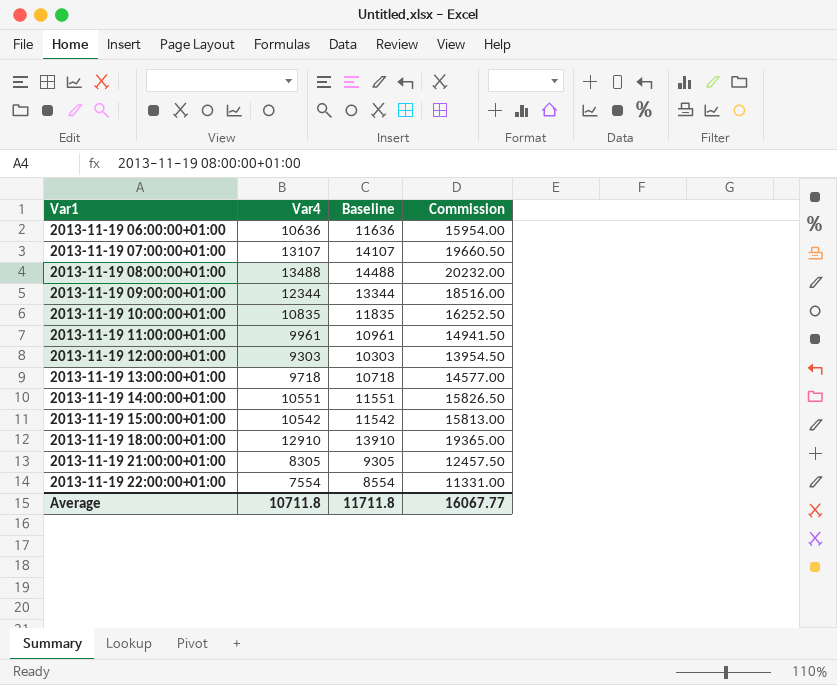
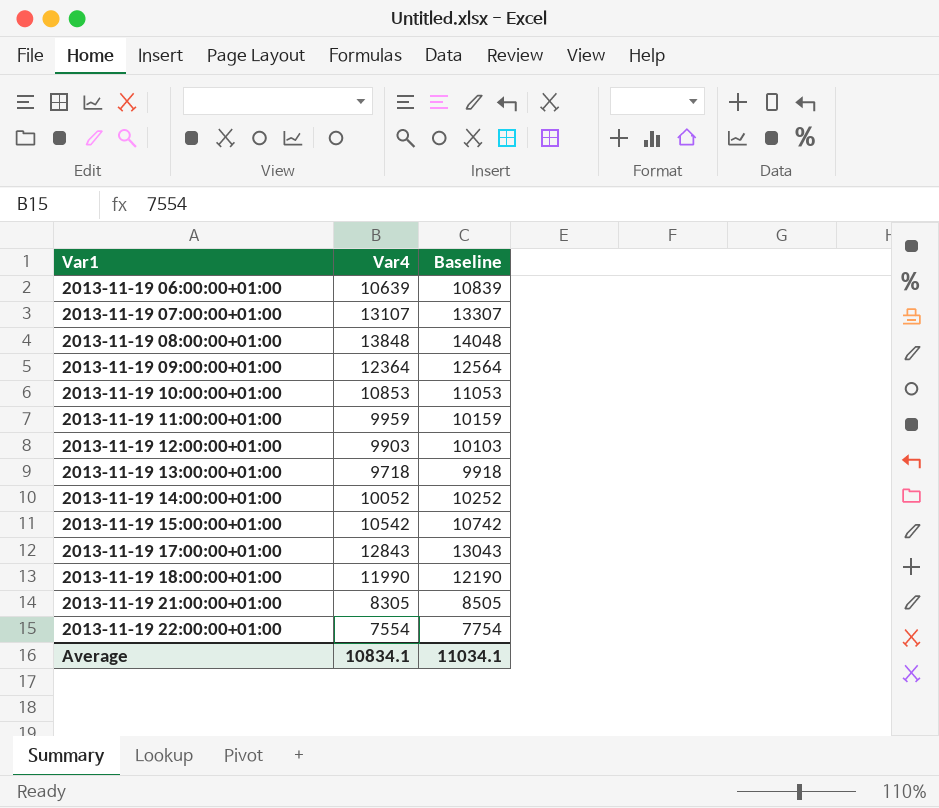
column Commission | formula: [Var4] * 1.5 -> none
column Baseline | formula: [Var4] + 1000 -> [Var4] + 200
2013-11-19 06:00:00+01:00 | Var4: 10636 -> 10639
2013-11-19 08:00:00+01:00 | Var4: 13488 -> 13848
2013-11-19 09:00:00+01:00 | Var4: 12344 -> 12364
2013-11-19 10:00:00+01:00 | Var4: 10835 -> 10853
2013-11-19 11:00:00+01:00 | Var4: 9961 -> 9959
2013-11-19 12:00:00+01:00 | Var4: 9303 -> 9903
2013-11-19 14:00:00+01:00 | Var4: 10551 -> 10052
row 2013-11-19 17:00:00+01:00: none -> 12843 | 13043
2013-11-19 18:00:00+01:00 | Var4: 12910 -> 11990
Average | Var4: 10711.8 -> 10834.1
Average | Baseline: 11711.8 -> 11034.1

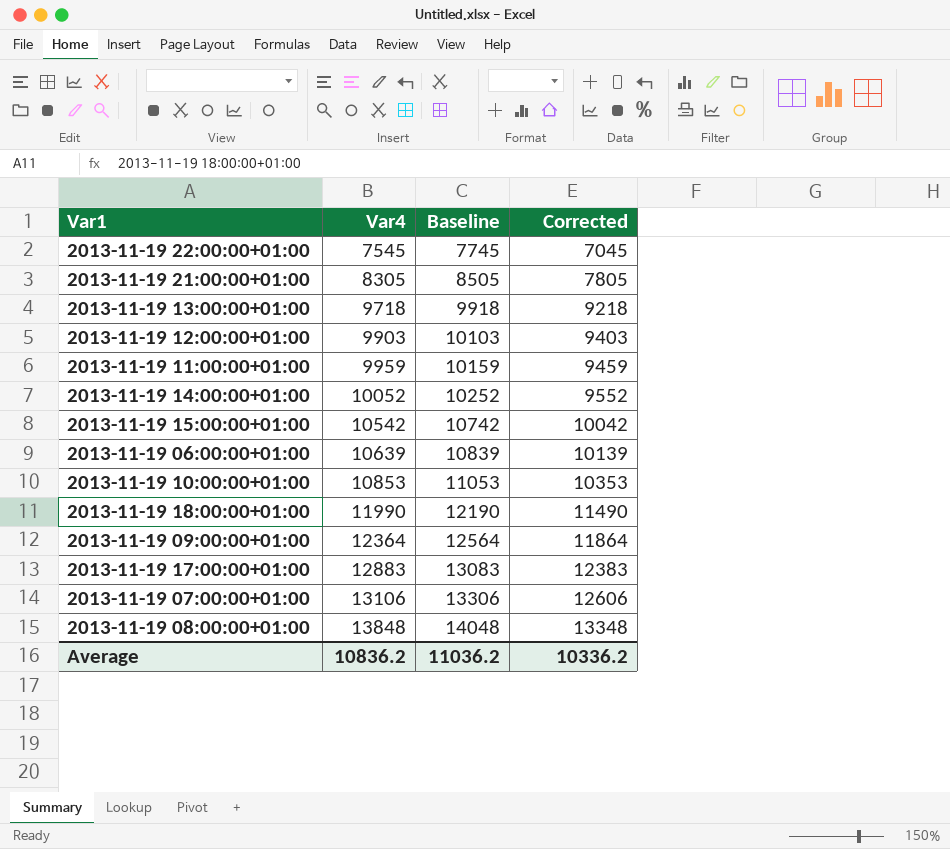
row order: Var1 ascending -> Var4 ascending
column Corrected | formula: none -> [Var4] - 500
2013-11-19 22:00:00+01:00 | Var4: 7554 -> 7545
2013-11-19 22:00:00+01:00 | Baseline: 7754 -> 7745
2013-11-19 17:00:00+01:00 | Var4: 12843 -> 12883
2013-11-19 17:00:00+01:00 | Baseline: 13043 -> 13083
2013-11-19 07:00:00+01:00 | Var4: 13107 -> 13106
2013-11-19 07:00:00+01:00 | Baseline: 13307 -> 13306
Average | Var4: 10834.1 -> 10836.2
Average | Baseline: 11034.1 -> 11036.2

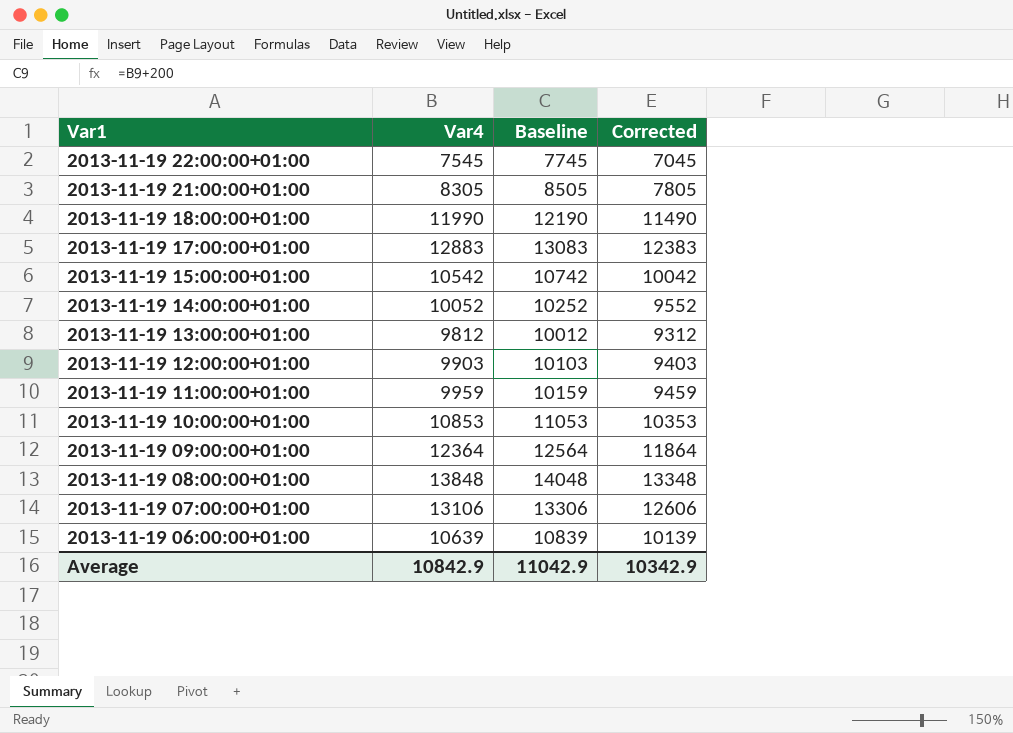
row order: Var4 ascending -> Var1 descending
2013-11-19 13:00:00+01:00 | Var4: 9718 -> 9812
2013-11-19 13:00:00+01:00 | Baseline: 9918 -> 10012
2013-11-19 13:00:00+01:00 | Corrected: 9218 -> 9312
Average | Var4: 10836.2 -> 10842.9
Average | Baseline: 11036.2 -> 11042.9
Average | Corrected: 10336.2 -> 10342.9

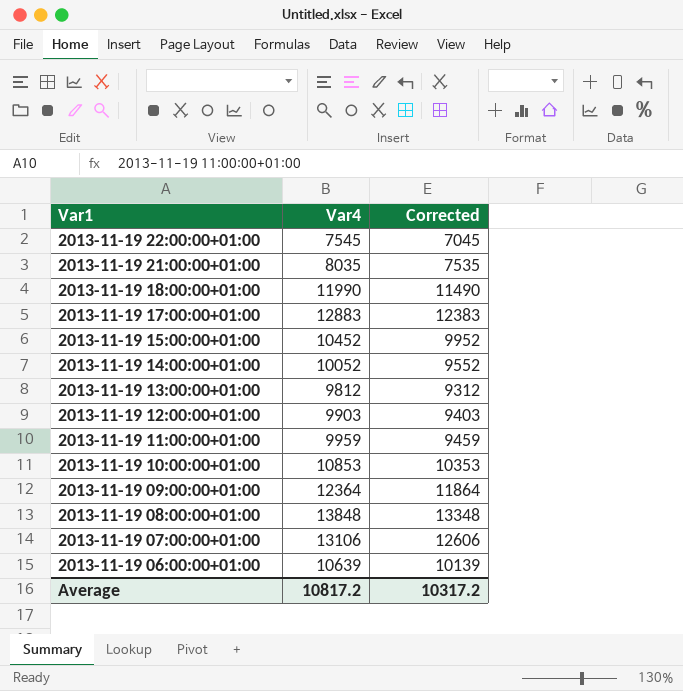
column Baseline | formula: [Var4] + 200 -> none
2013-11-19 21:00:00+01:00 | Var4: 8305 -> 8035
2013-11-19 21:00:00+01:00 | Corrected: 7805 -> 7535
2013-11-19 15:00:00+01:00 | Var4: 10542 -> 10452
2013-11-19 15:00:00+01:00 | Corrected: 10042 -> 9952
Average | Var4: 10842.9 -> 10817.2
Average | Corrected: 10342.9 -> 10317.2

